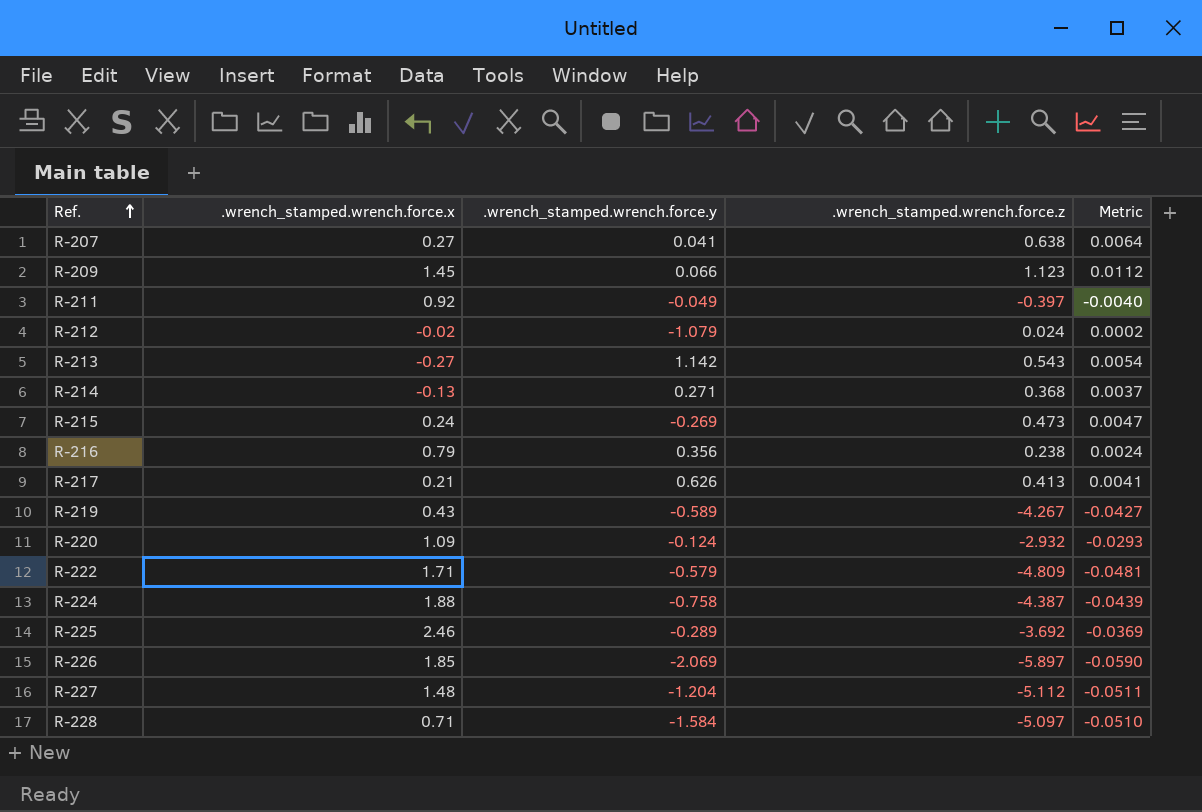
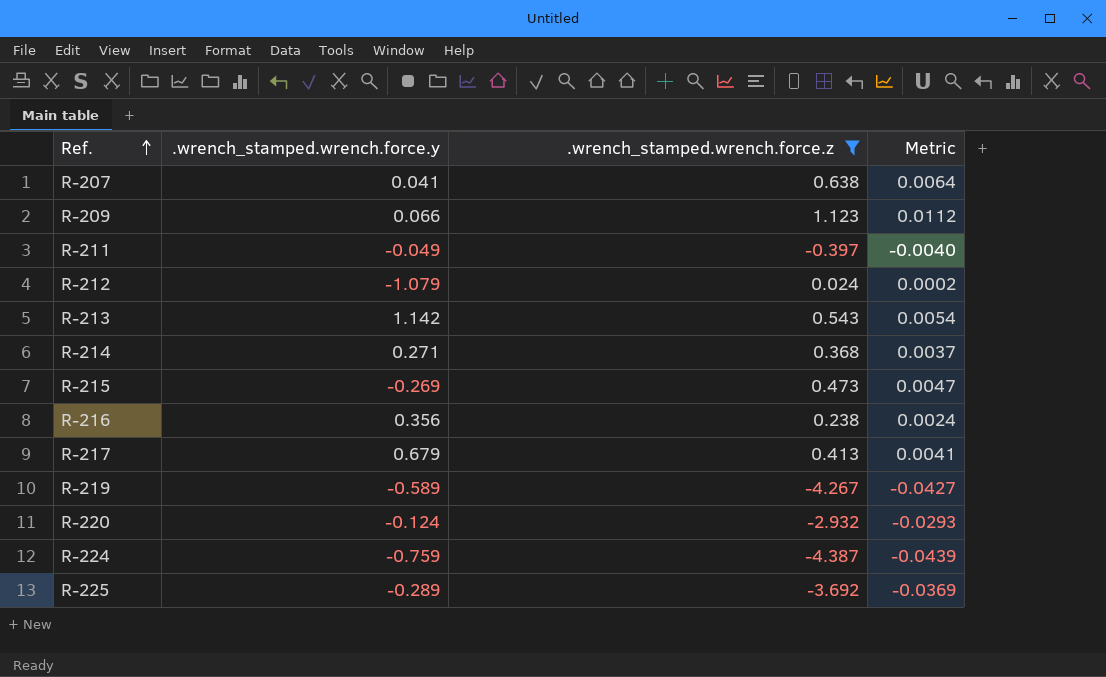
filter: none -> .wrench_stamped.wrench.force.z >= -4.387
column .wrench_stamped.wrench.force.x | position: 2 -> none
R-217 | .wrench_stamped.wrench.force.y: 0.626 -> 0.679
R-224 | .wrench_stamped.wrench.force.y: -0.758 -> -0.759

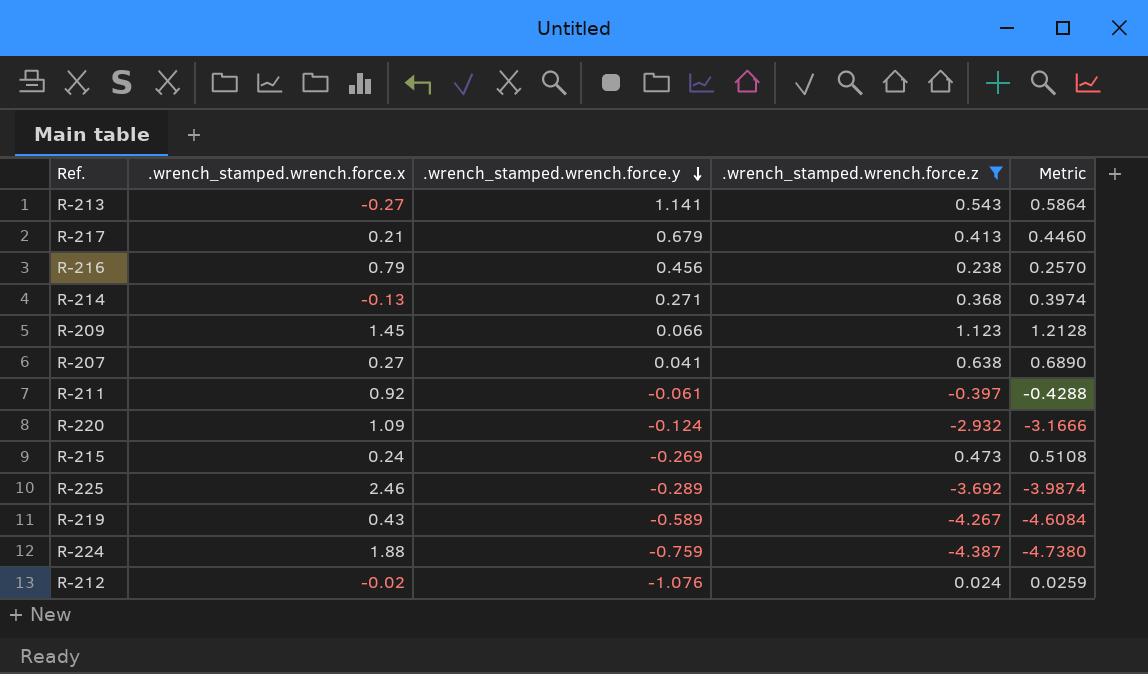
row order: Ref. ascending -> .wrench_stamped.wrench.force.y descending
column .wrench_stamped.wrench.force.x | position: none -> 2
column Metric | formula: [.wrench_stamped.wrench.force.z] * 0.01 -> [.wrench_stamped.wrench.force.z] * 1.08
R-213 | .wrench_stamped.wrench.force.y: 1.142 -> 1.141
R-216 | .wrench_stamped.wrench.force.y: 0.356 -> 0.456
R-211 | .wrench_stamped.wrench.force.y: -0.049 -> -0.061
R-212 | .wrench_stamped.wrench.force.y: -1.079 -> -1.076

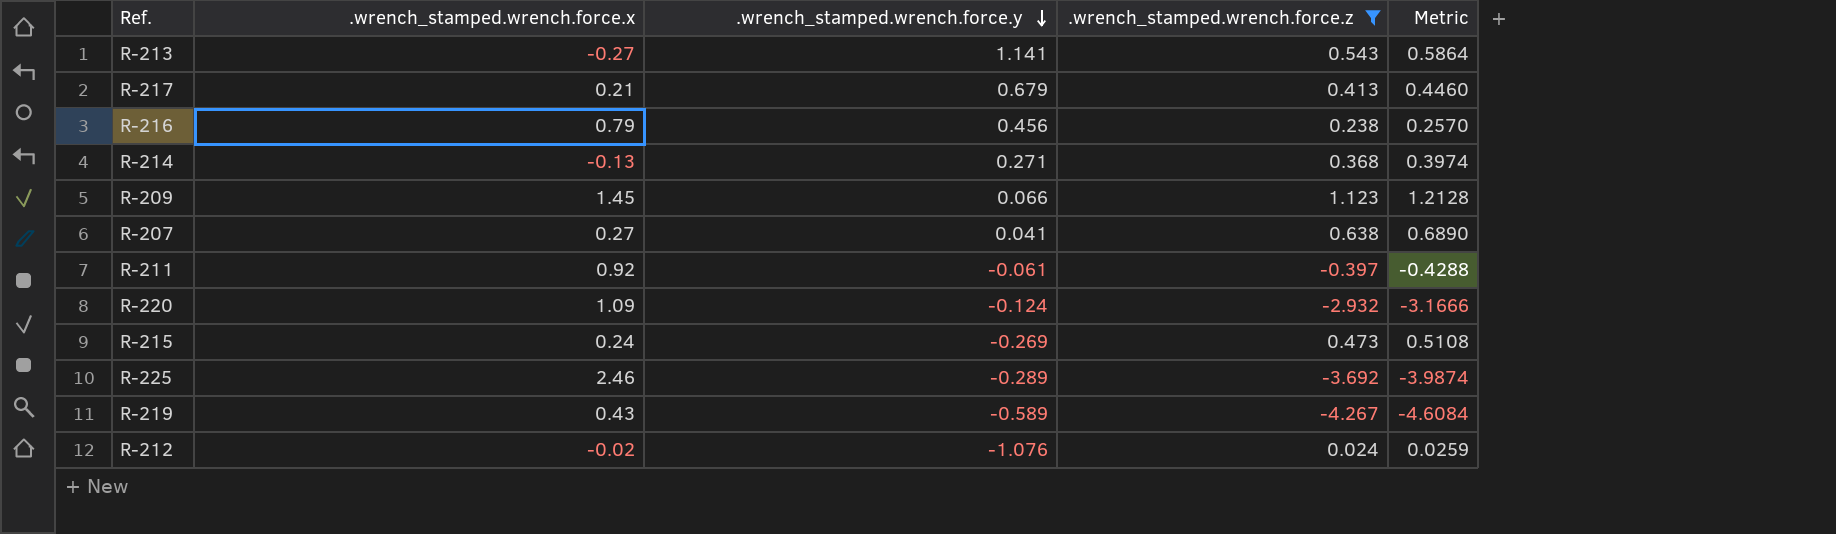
row R-224: 1.88 | -0.759 | -4.387 | -4.7380 -> none

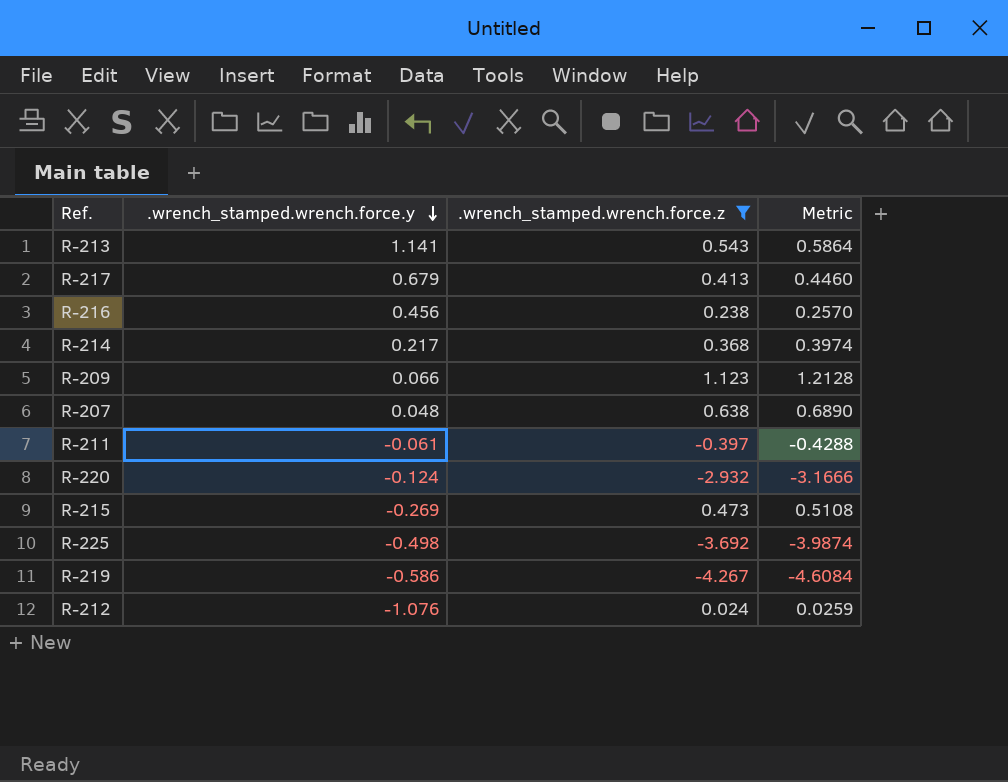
column .wrench_stamped.wrench.force.x | position: 2 -> none
R-214 | .wrench_stamped.wrench.force.y: 0.271 -> 0.217
R-207 | .wrench_stamped.wrench.force.y: 0.041 -> 0.048
R-225 | .wrench_stamped.wrench.force.y: -0.289 -> -0.498
R-219 | .wrench_stamped.wrench.force.y: -0.589 -> -0.586

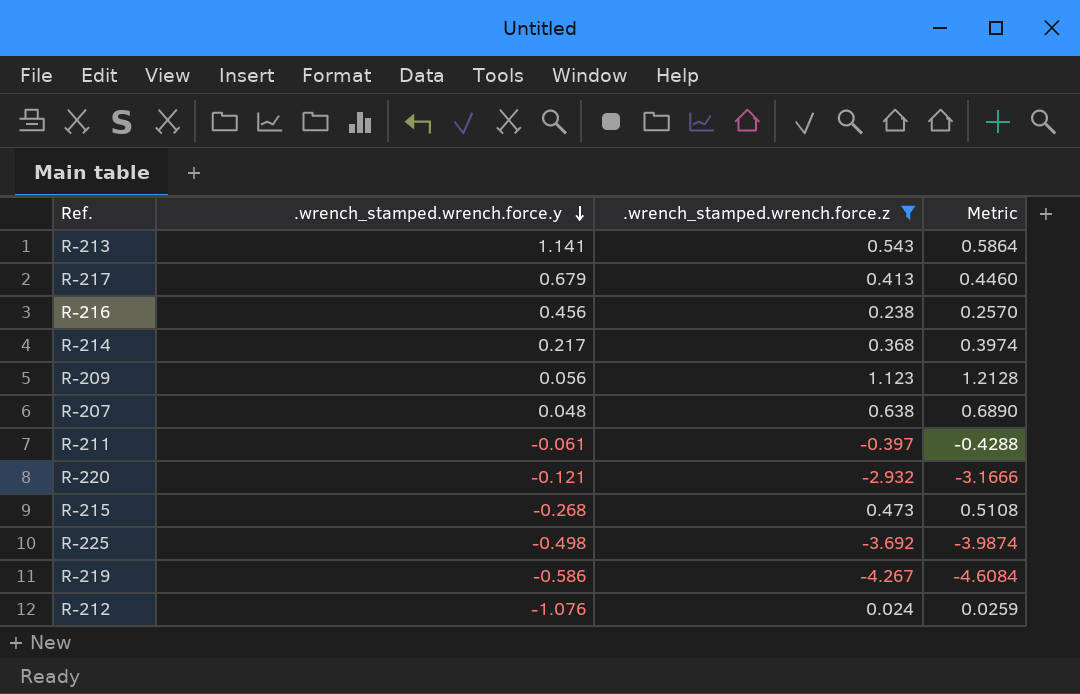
R-209 | .wrench_stamped.wrench.force.y: 0.066 -> 0.056
R-220 | .wrench_stamped.wrench.force.y: -0.124 -> -0.121
R-215 | .wrench_stamped.wrench.force.y: -0.269 -> -0.268

